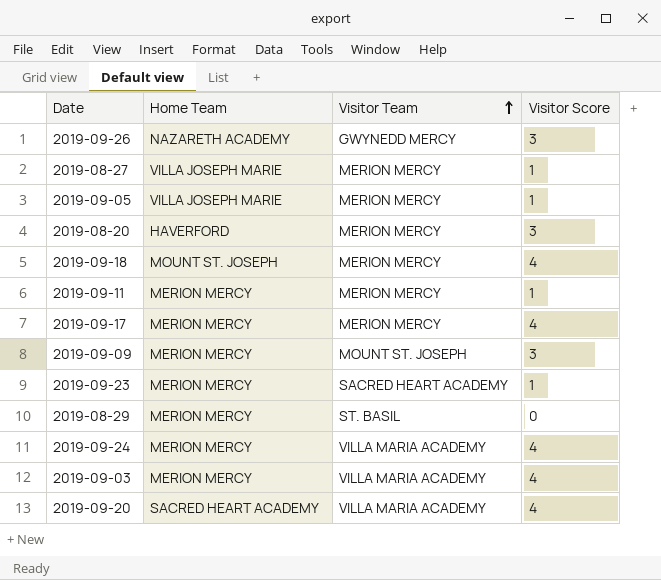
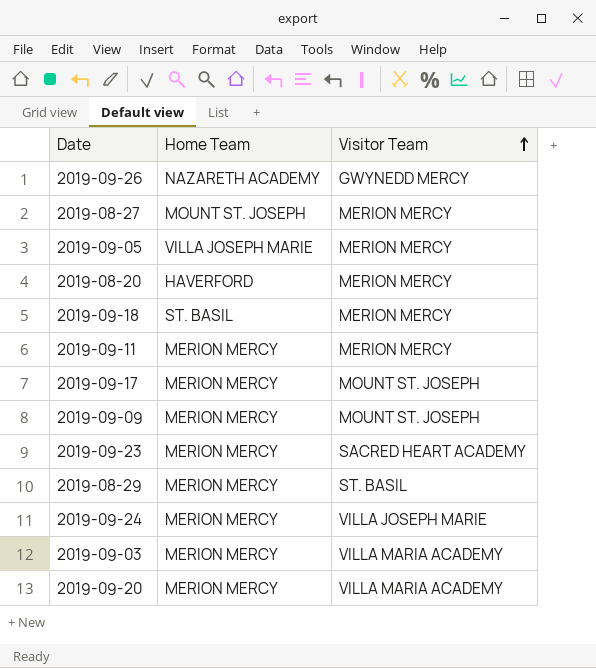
column Visitor Score | position: 4 -> none
2019-08-27 | Home Team: VILLA JOSEPH MARIE -> MOUNT ST. JOSEPH
2019-09-18 | Home Team: MOUNT ST. JOSEPH -> ST. BASIL
2019-09-17 | Visitor Team: MERION MERCY -> MOUNT ST. JOSEPH
2019-09-24 | Visitor Team: VILLA MARIA ACADEMY -> VILLA JOSEPH MARIE
2019-09-20 | Home Team: SACRED HEART ACADEMY -> MERION MERCY

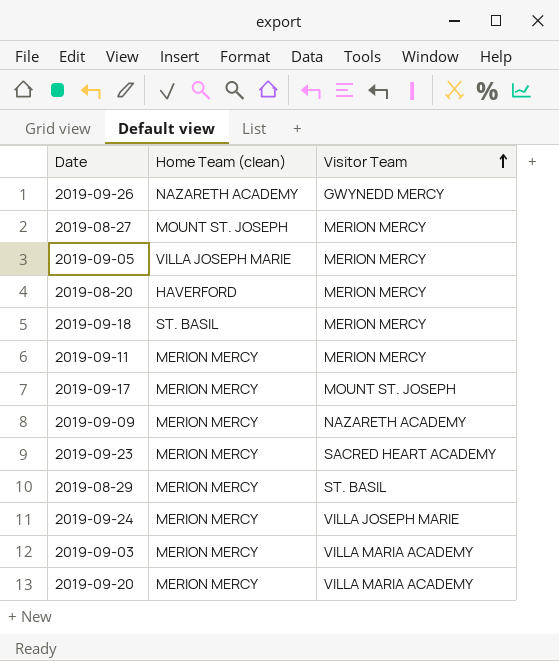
column name: Home Team -> Home Team (clean)
2019-09-09 | Visitor Team: MOUNT ST. JOSEPH -> NAZARETH ACADEMY

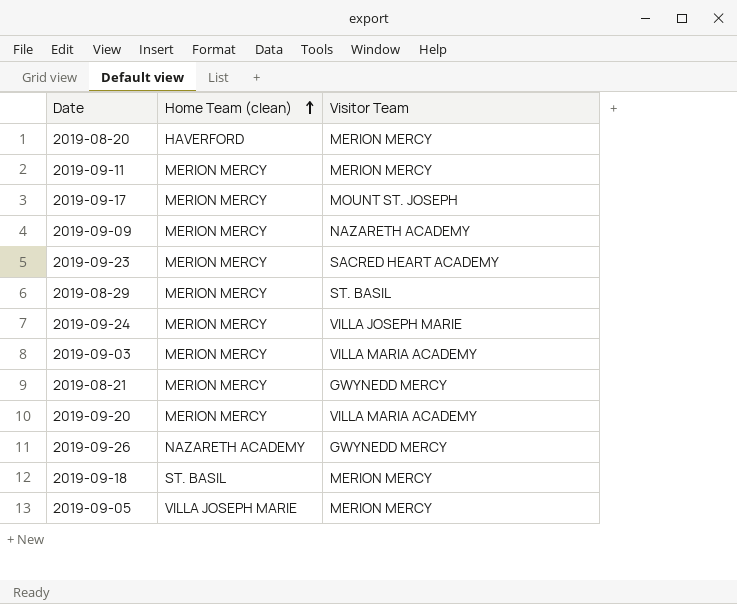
row order: Visitor Team ascending -> Home Team (clean) ascending
row 2019-08-27: MOUNT ST. JOSEPH | MERION MERCY -> none
row 2019-08-21: none -> MERION MERCY | GWYNEDD MERCY

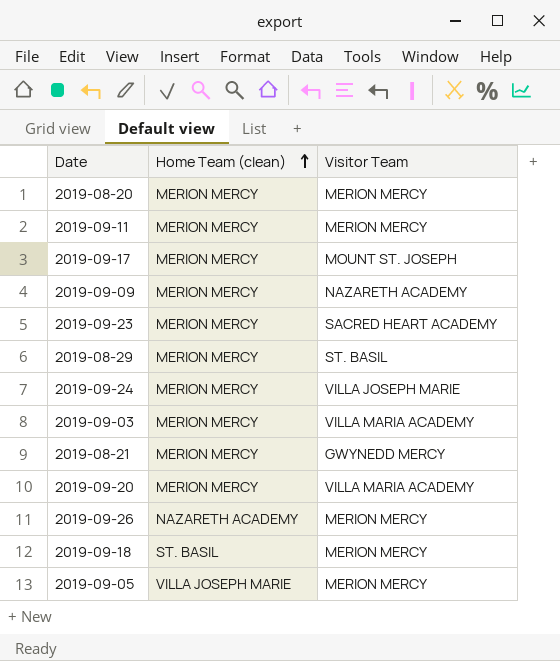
2019-08-20 | Home Team (clean): HAVERFORD -> MERION MERCY
2019-09-26 | Visitor Team: GWYNEDD MERCY -> MERION MERCY

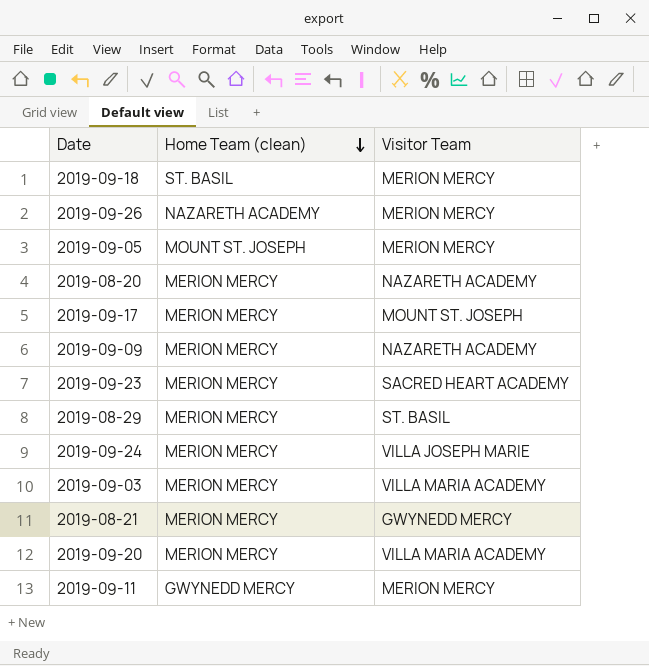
row order: Home Team (clean) ascending -> Home Team (clean) descending
2019-09-05 | Home Team (clean): VILLA JOSEPH MARIE -> MOUNT ST. JOSEPH
2019-08-20 | Visitor Team: MERION MERCY -> NAZARETH ACADEMY
2019-09-11 | Home Team (clean): MERION MERCY -> GWYNEDD MERCY

